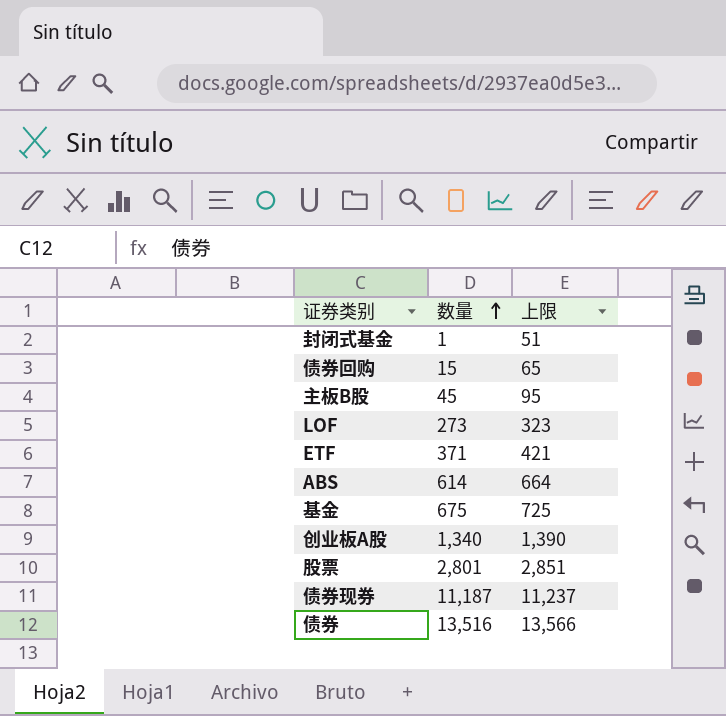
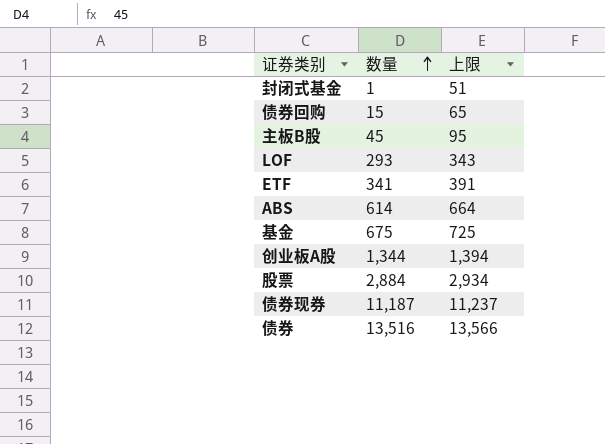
LOF | 数量: 273 -> 293
LOF | 上限: 323 -> 343
ETF | 数量: 371 -> 341
ETF | 上限: 421 -> 391
创业板A股 | 数量: 1,340 -> 1,344
创业板A股 | 上限: 1,390 -> 1,394
股票 | 数量: 2,801 -> 2,884
股票 | 上限: 2,851 -> 2,934

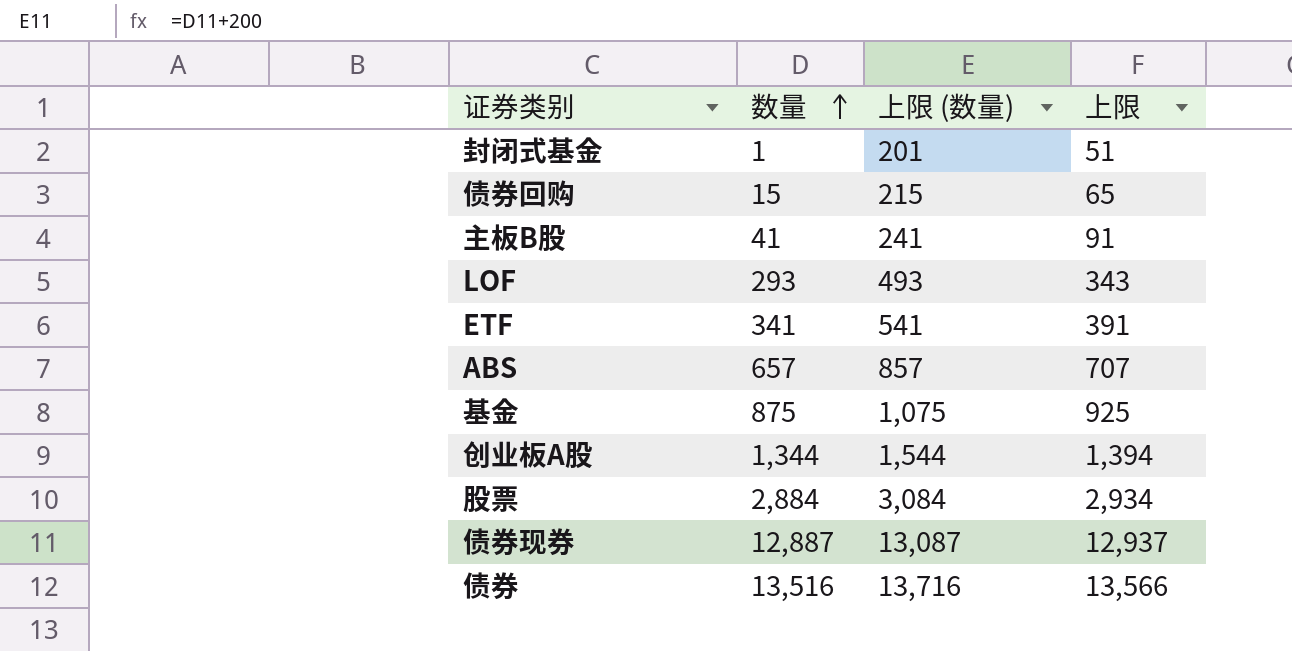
column 上限 (数量) | formula: none -> [数量] + 200
主板B股 | 数量: 45 -> 41
主板B股 | 上限: 95 -> 91
ABS | 数量: 614 -> 657
ABS | 上限: 664 -> 707
基金 | 数量: 675 -> 875
基金 | 上限: 725 -> 925
债券现券 | 数量: 11,187 -> 12,887
债券现券 | 上限: 11,237 -> 12,937

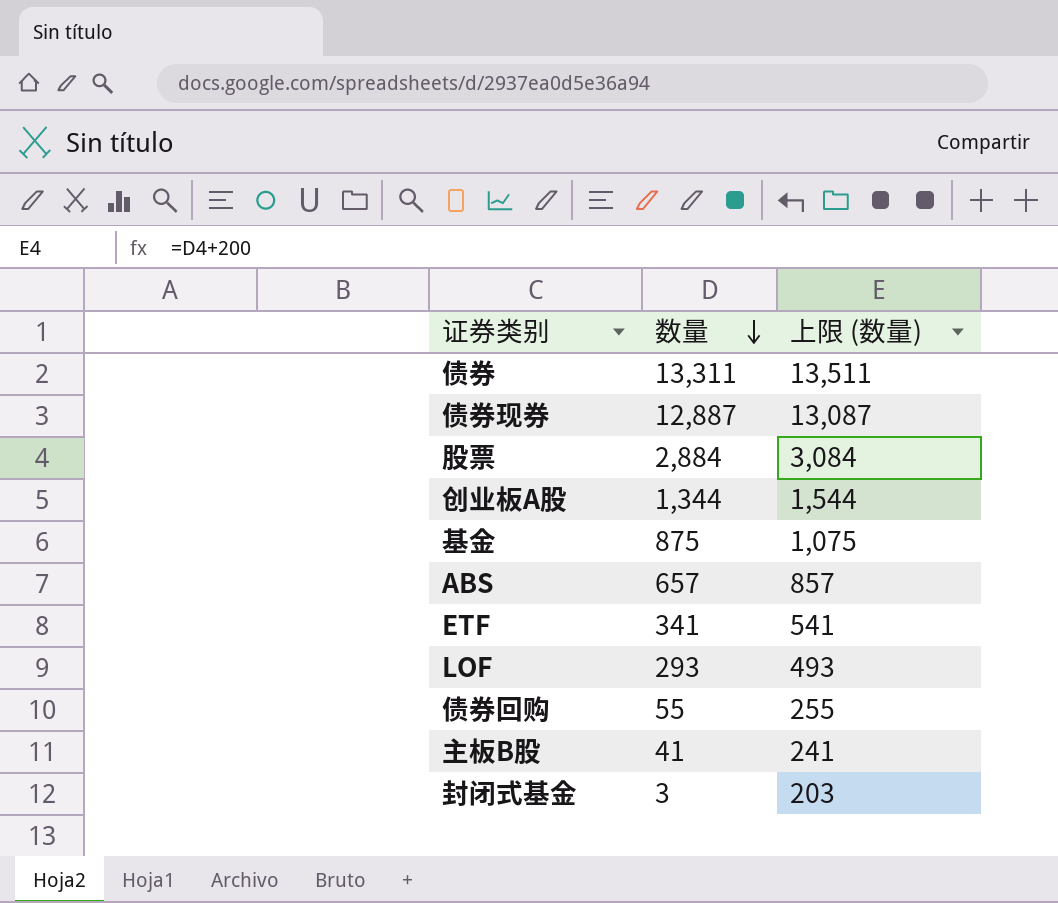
row order: 数量 ascending -> 数量 descending
column 上限 | formula: [数量] + 50 -> none
债券 | 数量: 13,516 -> 13,311
债券 | 上限 (数量): 13,716 -> 13,511
债券回购 | 数量: 15 -> 55
债券回购 | 上限 (数量): 215 -> 255
封闭式基金 | 数量: 1 -> 3
封闭式基金 | 上限 (数量): 201 -> 203

